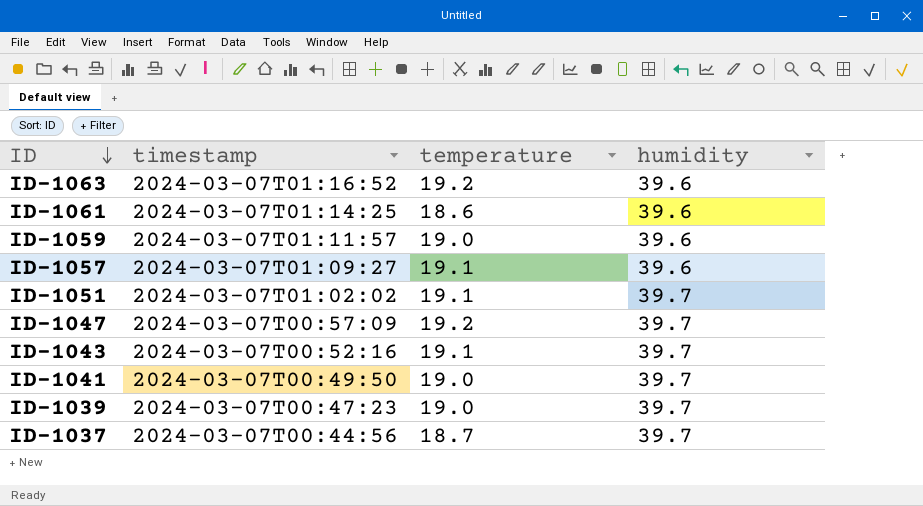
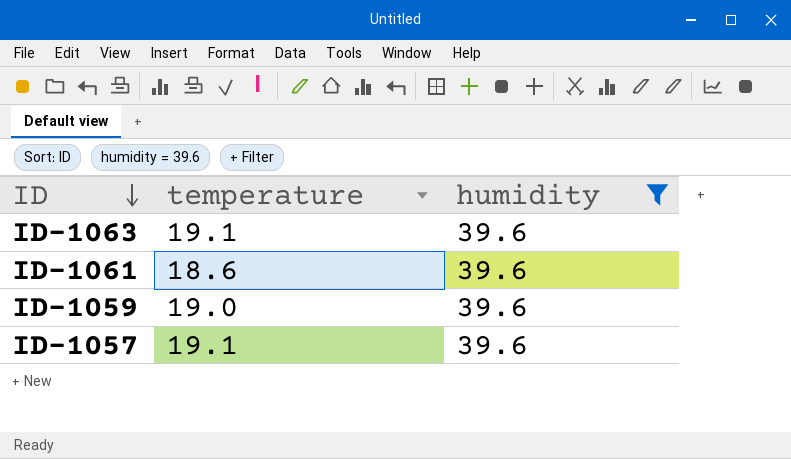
filter: none -> humidity = 39.6
column timestamp | position: 2 -> none
ID-1063 | temperature: 19.2 -> 19.1

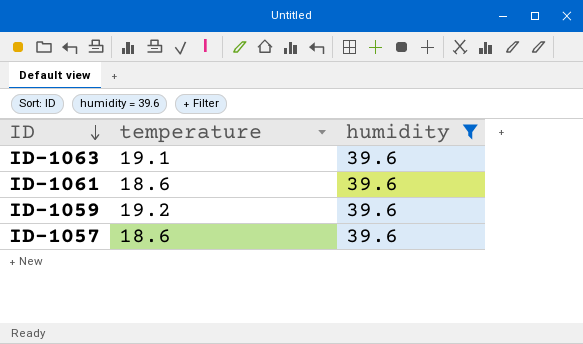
ID-1059 | temperature: 19.0 -> 19.2
ID-1057 | temperature: 19.1 -> 18.6

